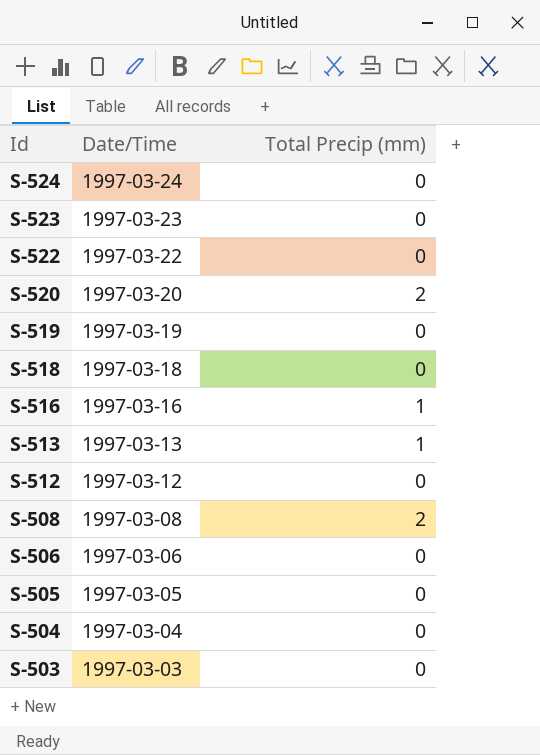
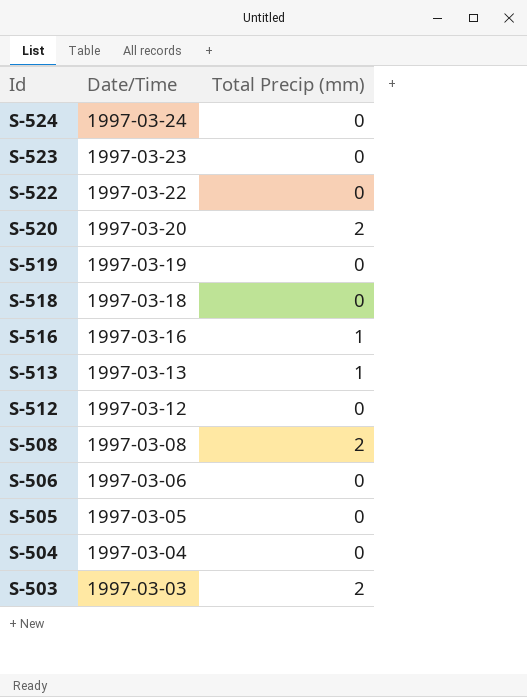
S-503 | Total Precip (mm): 0 -> 2

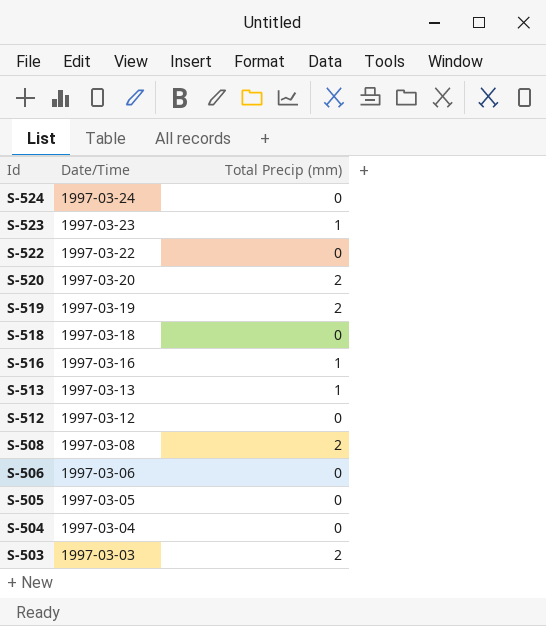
S-523 | Total Precip (mm): 0 -> 1
S-519 | Total Precip (mm): 0 -> 2

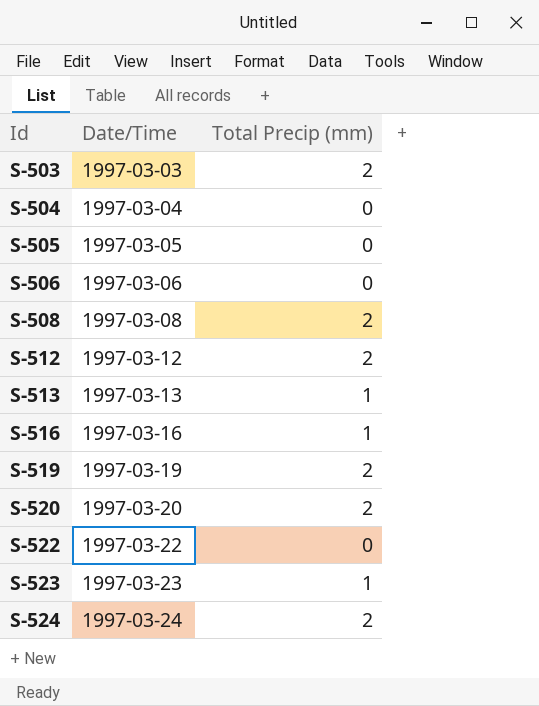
row order: Id descending -> Id ascending
row S-518: 1997-03-18 | 0 -> none
S-512 | Total Precip (mm): 0 -> 2
S-524 | Total Precip (mm): 0 -> 2

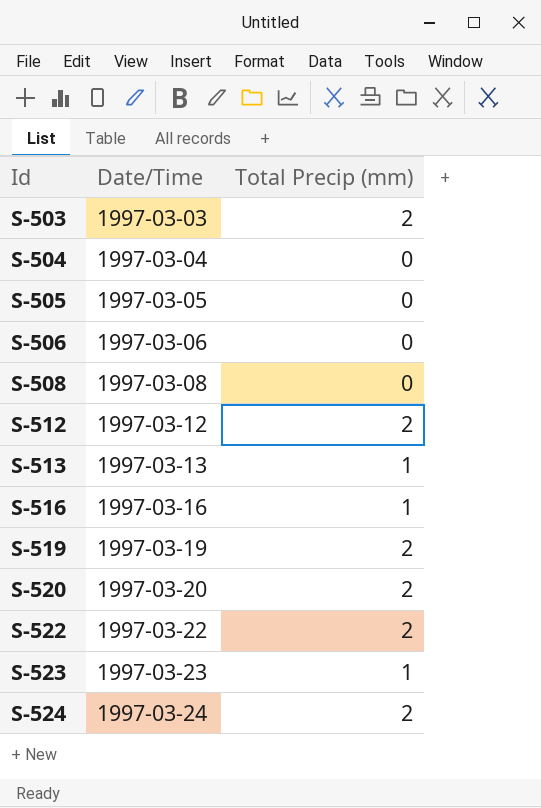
S-508 | Total Precip (mm): 2 -> 0
S-522 | Total Precip (mm): 0 -> 2

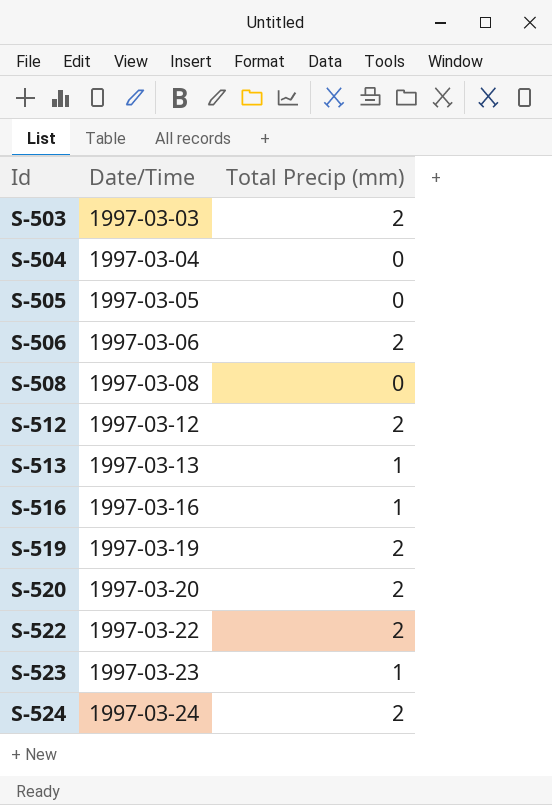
S-506 | Total Precip (mm): 0 -> 2

